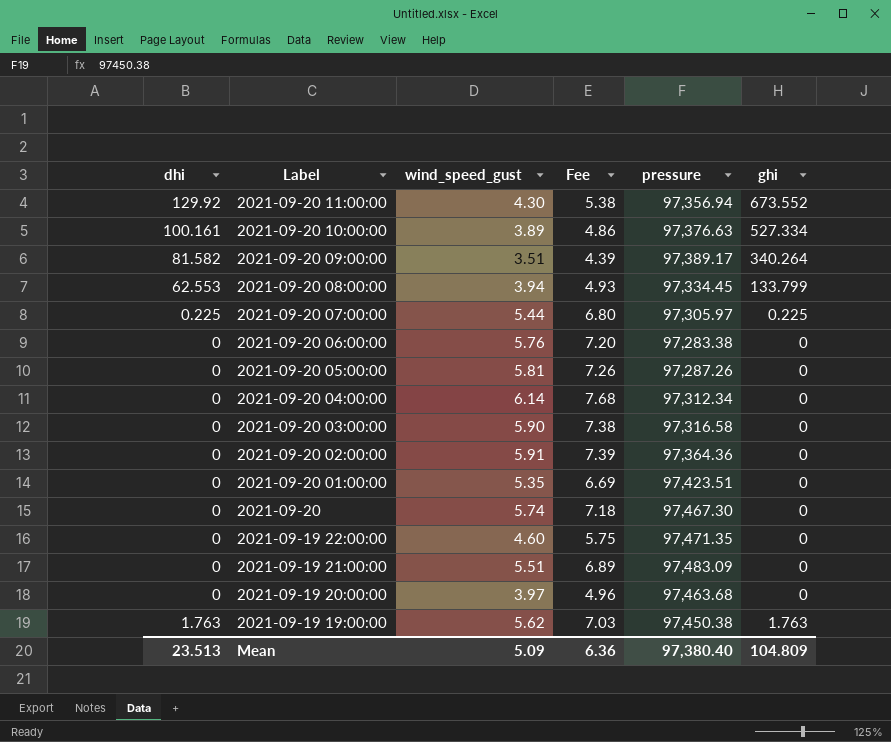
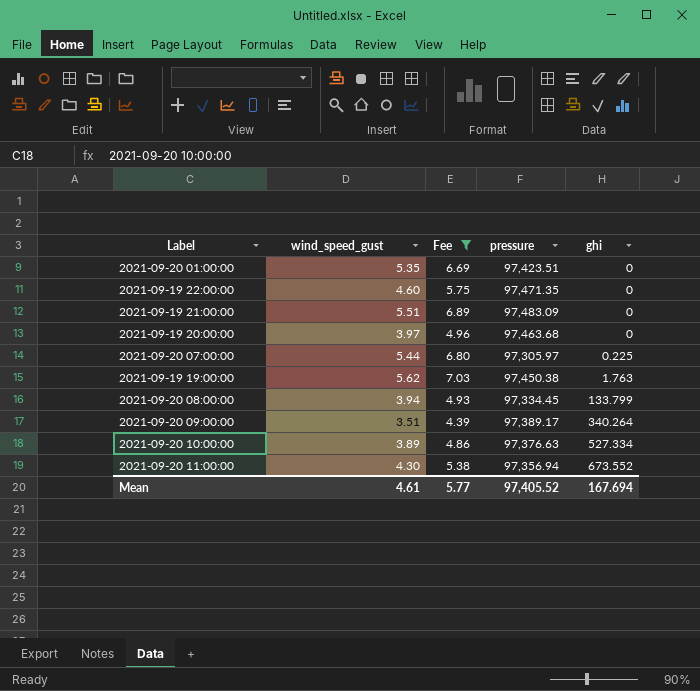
filter: none -> Fee <= 7.03
row order: Label descending -> ghi ascending
column dhi | position: 1 -> none
Mean | wind_speed_gust: 5.09 -> 4.61
Mean | Fee: 6.36 -> 5.77
Mean | pressure: 97,380.40 -> 97,405.52
Mean | ghi: 104.809 -> 167.694

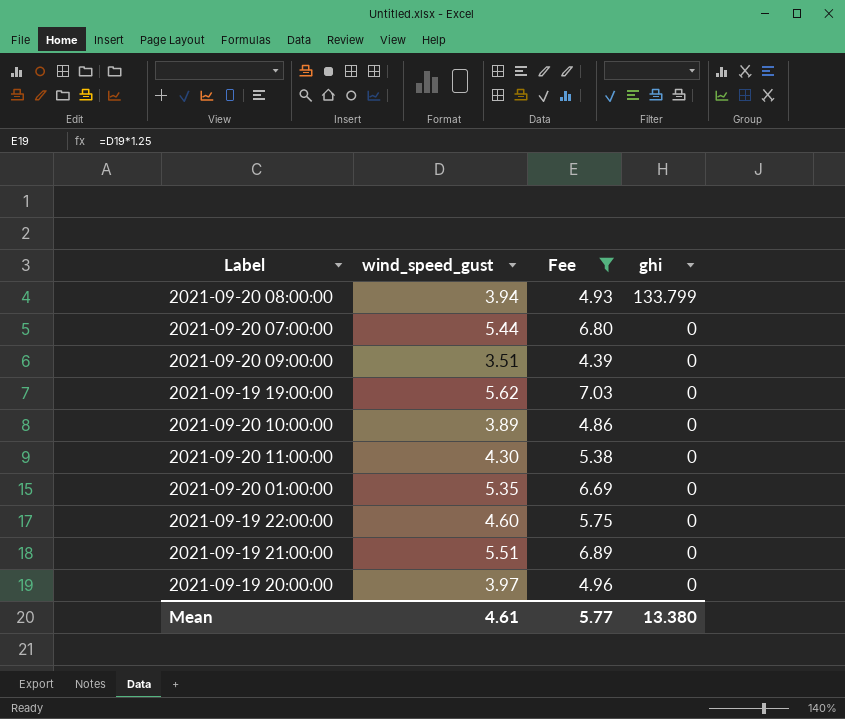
row order: ghi ascending -> ghi descending
column pressure | position: 4 -> none
2021-09-20 07:00:00 | ghi: 0.225 -> 0
2021-09-20 09:00:00 | ghi: 340.264 -> 0
2021-09-19 19:00:00 | ghi: 1.763 -> 0
2021-09-20 10:00:00 | ghi: 527.334 -> 0
2021-09-20 11:00:00 | ghi: 673.552 -> 0
Mean | ghi: 167.694 -> 13.380

